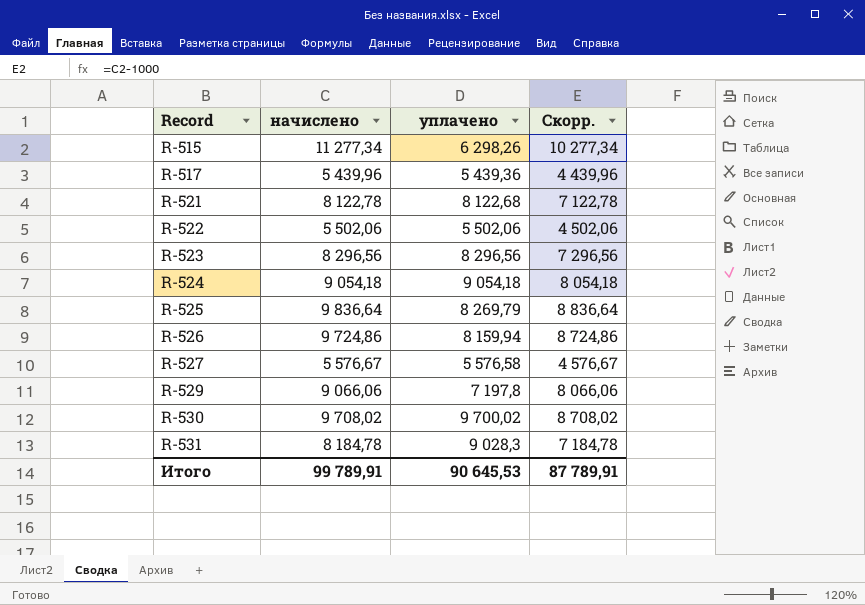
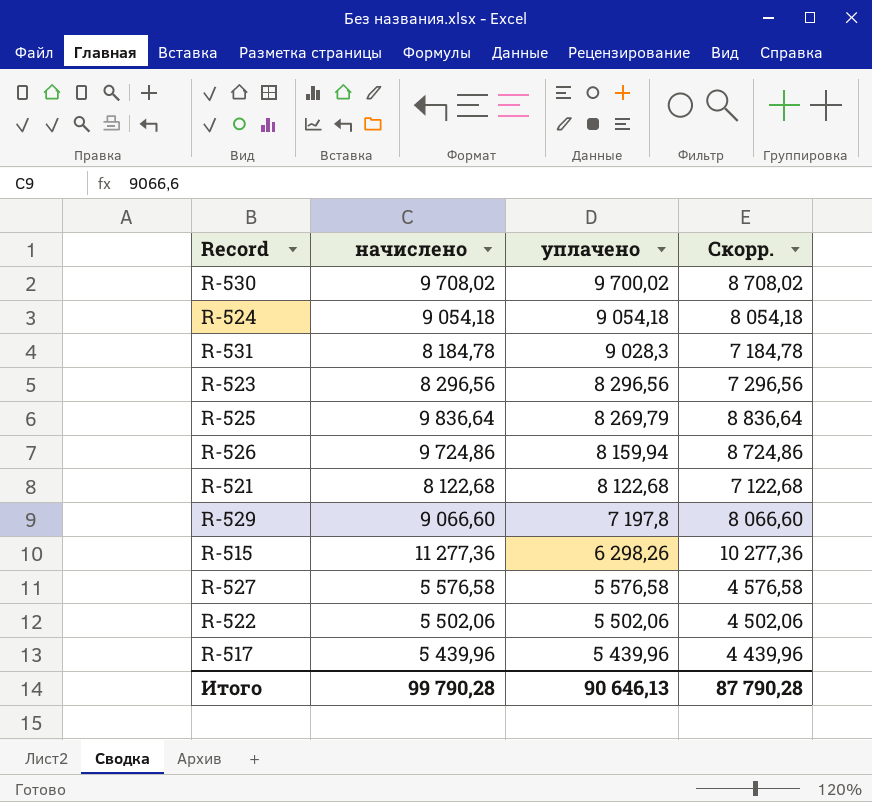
row order: Record ascending -> уплачено descending
R-521 | начислено: 8 122,78 -> 8 122,68
R-521 | Скорр.: 7 122,78 -> 7 122,68
R-529 | начислено: 9 066,06 -> 9 066,60
R-529 | Скорр.: 8 066,06 -> 8 066,60
R-515 | начислено: 11 277,34 -> 11 277,36
R-515 | Скорр.: 10 277,34 -> 10 277,36
R-527 | начислено: 5 576,67 -> 5 576,58
R-527 | Скорр.: 4 576,67 -> 4 576,58
R-517 | уплачено: 5 439,36 -> 5 439,96
Итого | начислено: 99 789,91 -> 99 790,28
Итого | уплачено: 90 645,53 -> 90 646,13
Итого | Скорр.: 87 789,91 -> 87 790,28

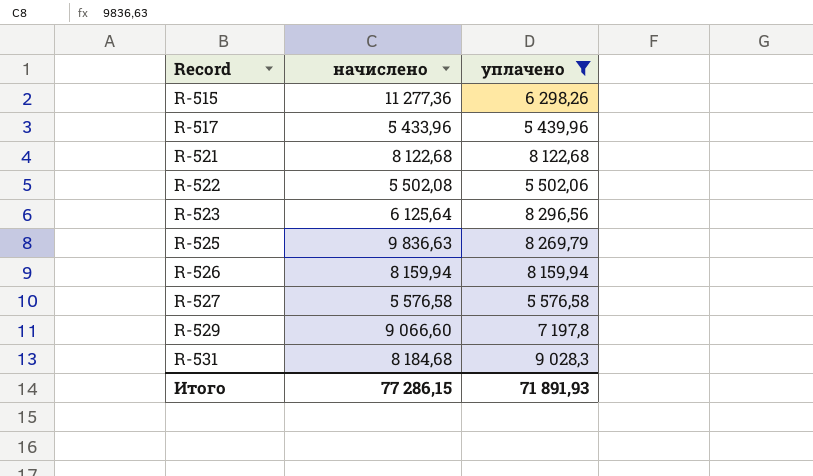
filter: none -> уплачено <= 9 028,3
row order: уплачено descending -> Record ascending
column Скорр. | formula: [начислено] - 1000 -> none
R-517 | начислено: 5 439,96 -> 5 433,96
R-522 | начислено: 5 502,06 -> 5 502,08
R-523 | начислено: 8 296,56 -> 6 125,64
R-525 | начислено: 9 836,64 -> 9 836,63
R-526 | начислено: 9 724,86 -> 8 159,94
R-531 | начислено: 8 184,78 -> 8 184,68
Итого | начислено: 99 790,28 -> 77 286,15
Итого | уплачено: 90 646,13 -> 71 891,93

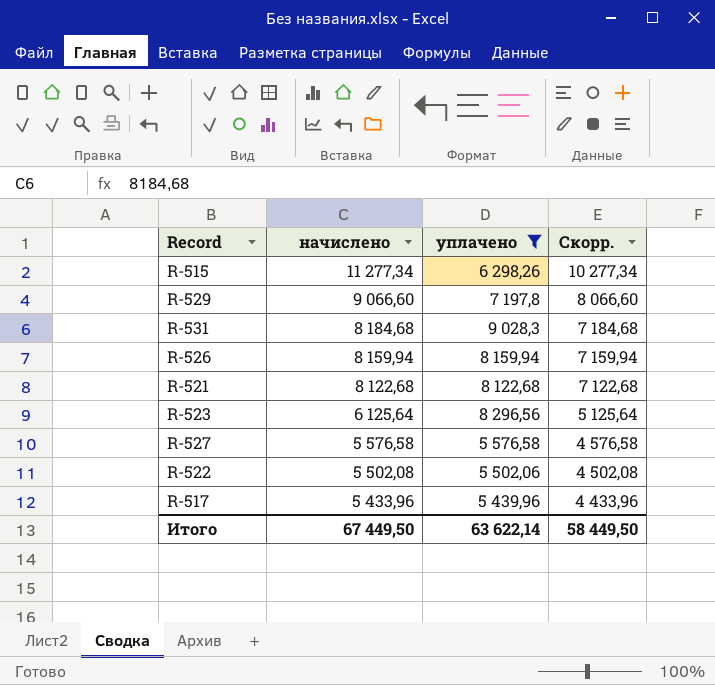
row order: Record ascending -> начислено descending
column Скорр. | formula: none -> [начислено] - 1000
row R-525: 9 836,63 | 8 269,79 -> none
R-515 | начислено: 11 277,36 -> 11 277,34
Итого | начислено: 77 286,15 -> 67 449,50
Итого | уплачено: 71 891,93 -> 63 622,14

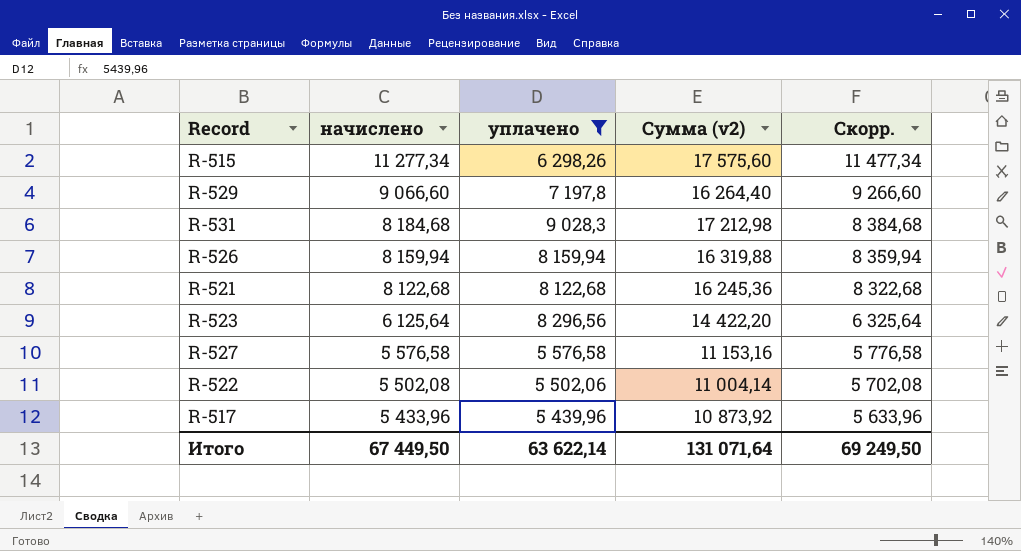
column Сумма (v2) | formula: none -> [начислено] + [уплачено]
column Скорр. | formula: [начислено] - 1000 -> [начислено] + 200
Итого | Скорр.: 58 449,50 -> 69 249,50

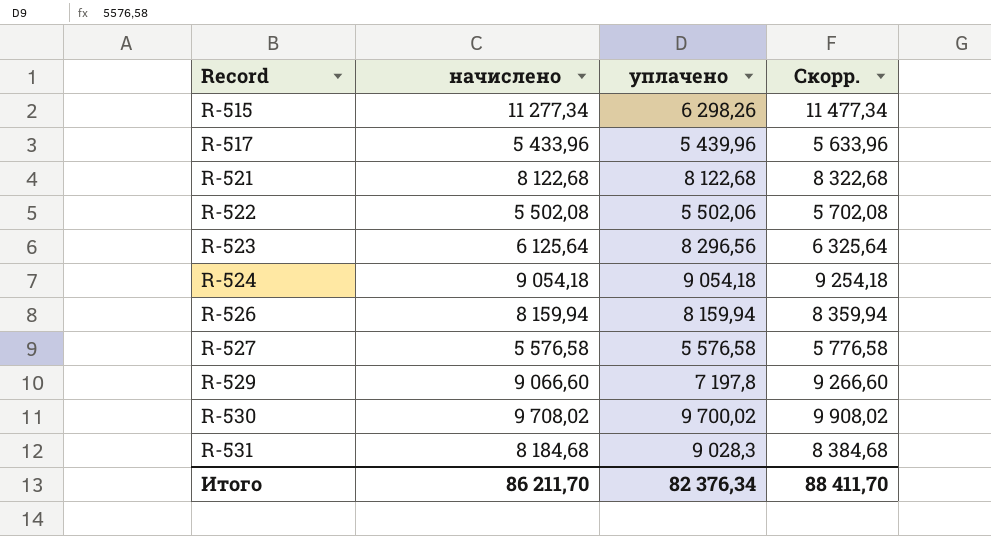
filter: уплачено <= 9 028,3 -> none
row order: начислено descending -> Record ascending
column Сумма (v2) | formula: [начислено] + [уплачено] -> none
Итого | начислено: 67 449,50 -> 86 211,70
Итого | уплачено: 63 622,14 -> 82 376,34
Итого | Скорр.: 69 249,50 -> 88 411,70

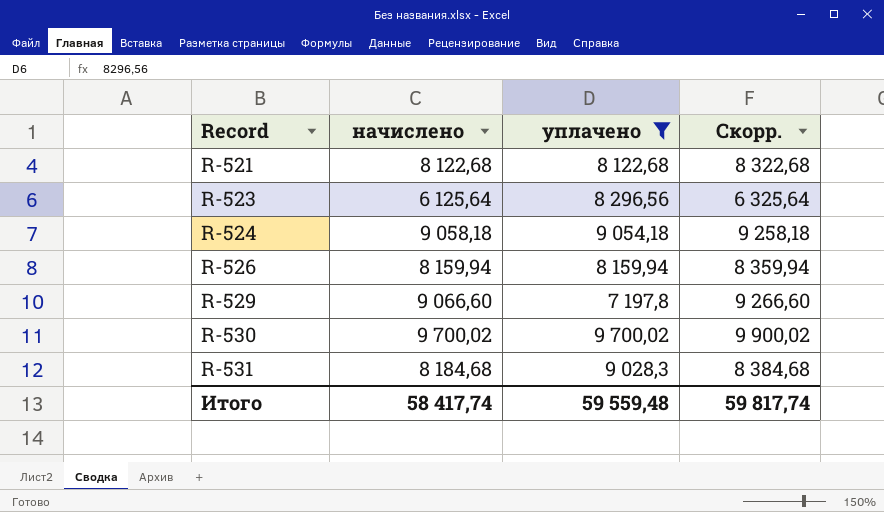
filter: none -> уплачено >= 7 197,8
R-524 | начислено: 9 054,18 -> 9 058,18
R-524 | Скорр.: 9 254,18 -> 9 258,18
R-530 | начислено: 9 708,02 -> 9 700,02
R-530 | Скорр.: 9 908,02 -> 9 900,02
Итого | начислено: 86 211,70 -> 58 417,74
Итого | уплачено: 82 376,34 -> 59 559,48
Итого | Скорр.: 88 411,70 -> 59 817,74

